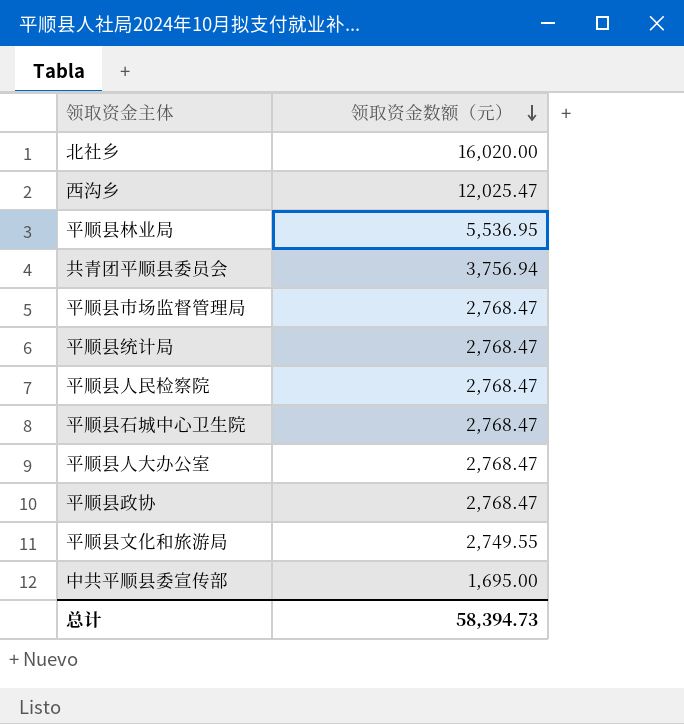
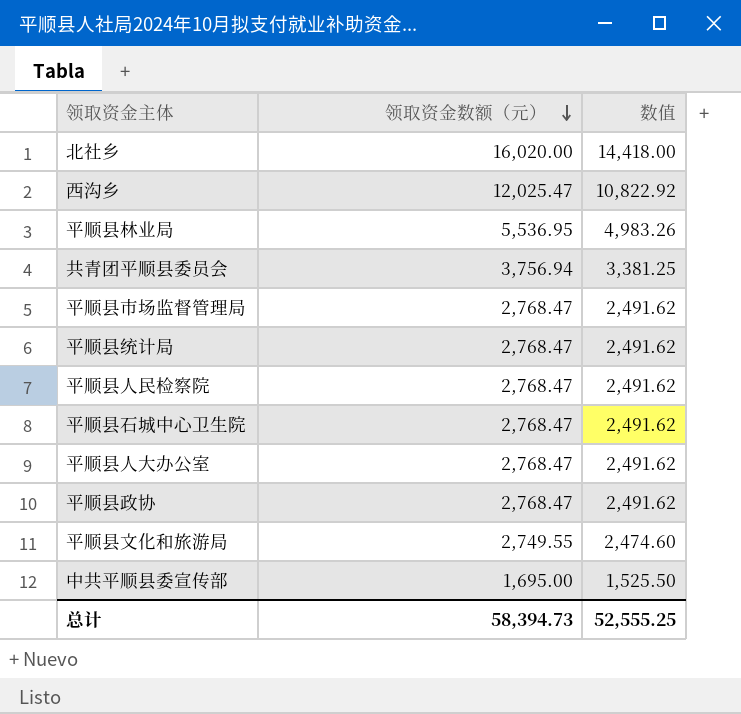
column 数值 | formula: none -> [领取资金数额（元）] * 0.9

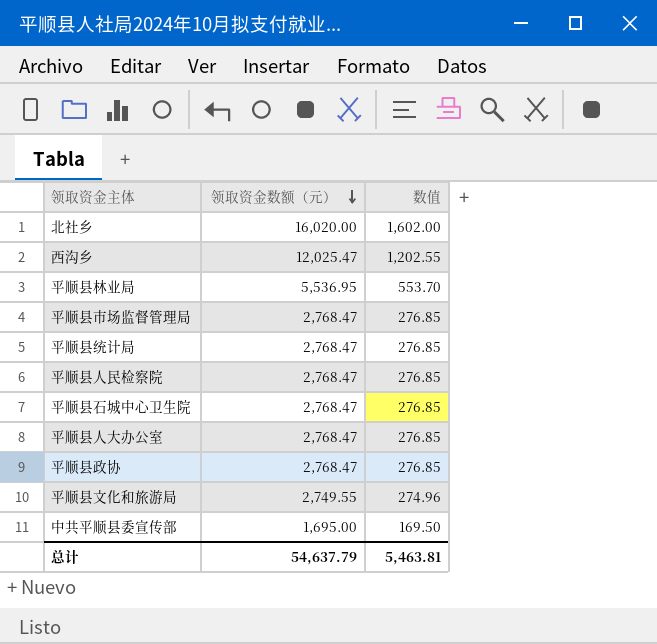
column 数值 | formula: [领取资金数额（元）] * 0.9 -> [领取资金数额（元）] * 0.1
row 共青团平顺县委员会: 3,756.94 | 3,381.25 -> none
总计 | 领取资金数额（元）: 58,394.73 -> 54,637.79
总计 | 数值: 52,555.25 -> 5,463.81

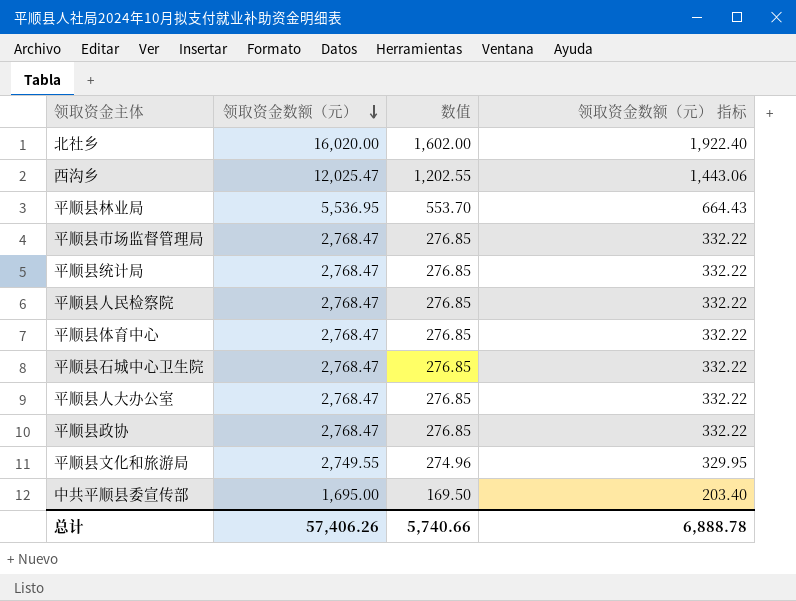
column 领取资金数额（元） 指标 | formula: none -> [领取资金数额（元）] * 0.12
row 平顺县体育中心: none -> 2,768.47 | 276.85 | 332.22
总计 | 领取资金数额（元）: 54,637.79 -> 57,406.26
总计 | 数值: 5,463.81 -> 5,740.66

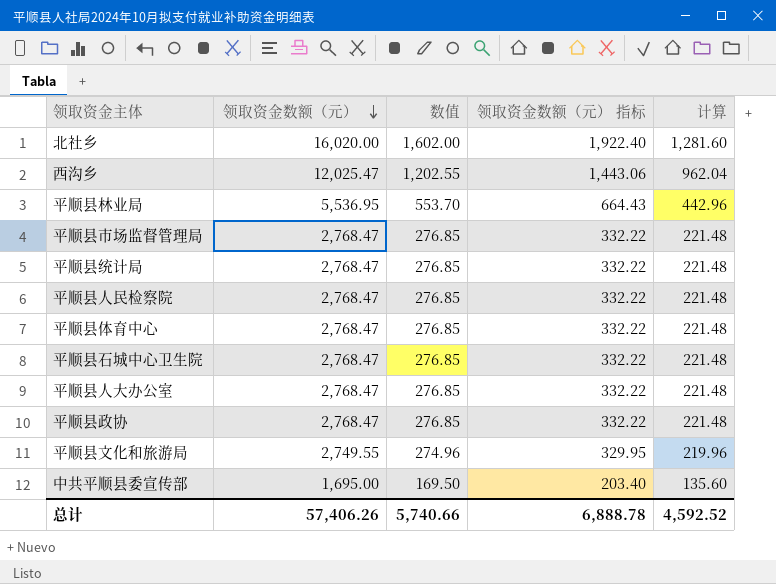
column 计算 | formula: none -> [领取资金数额（元）] * 0.08

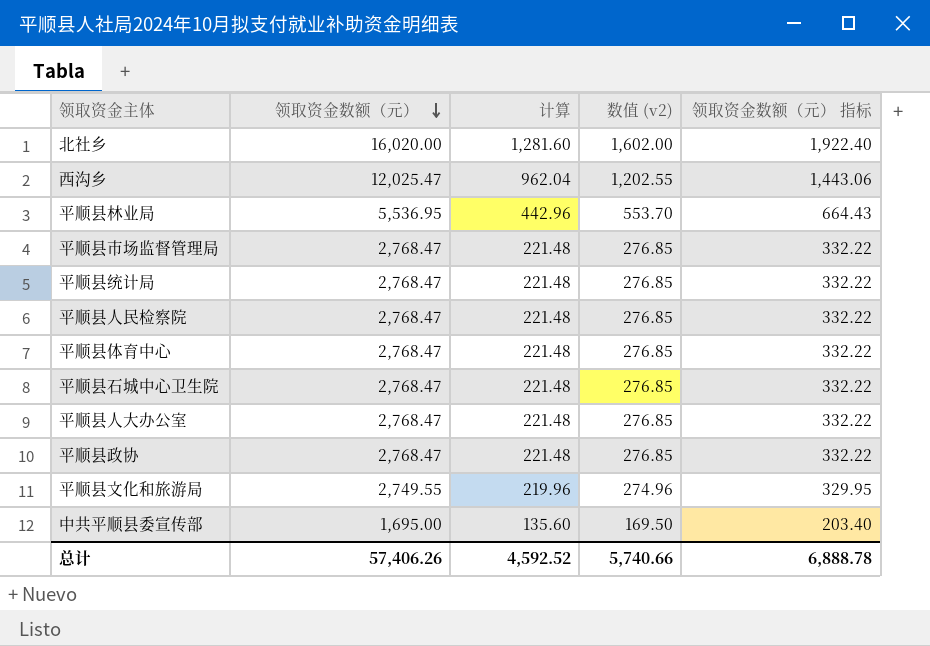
column 计算 | position: 5 -> 3
column name: 数值 -> 数值 (v2)

